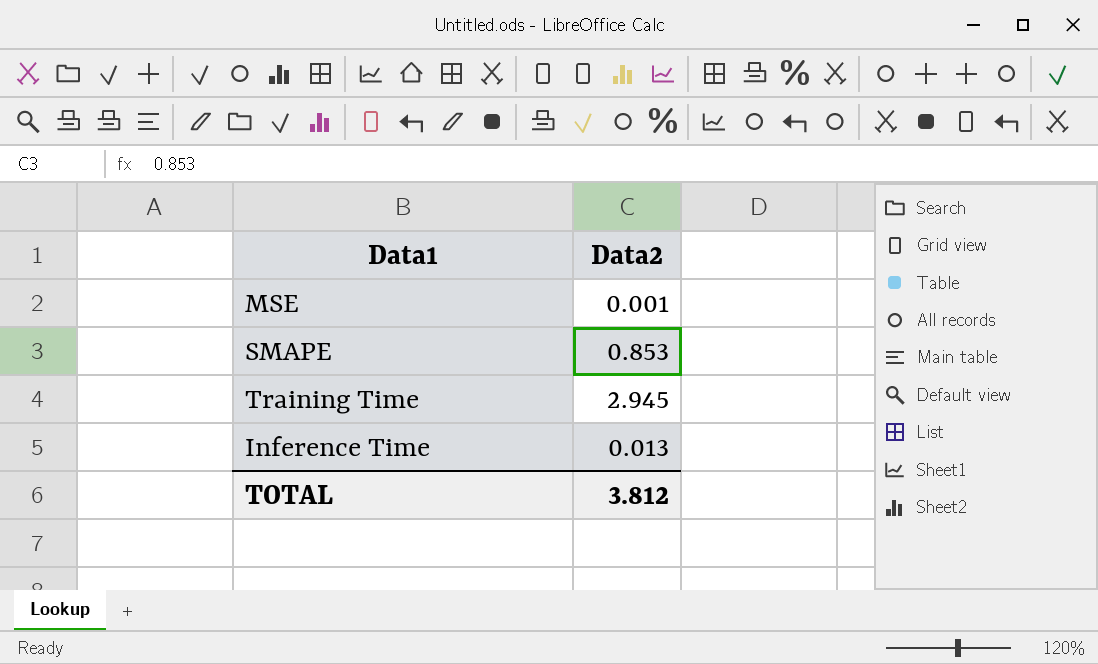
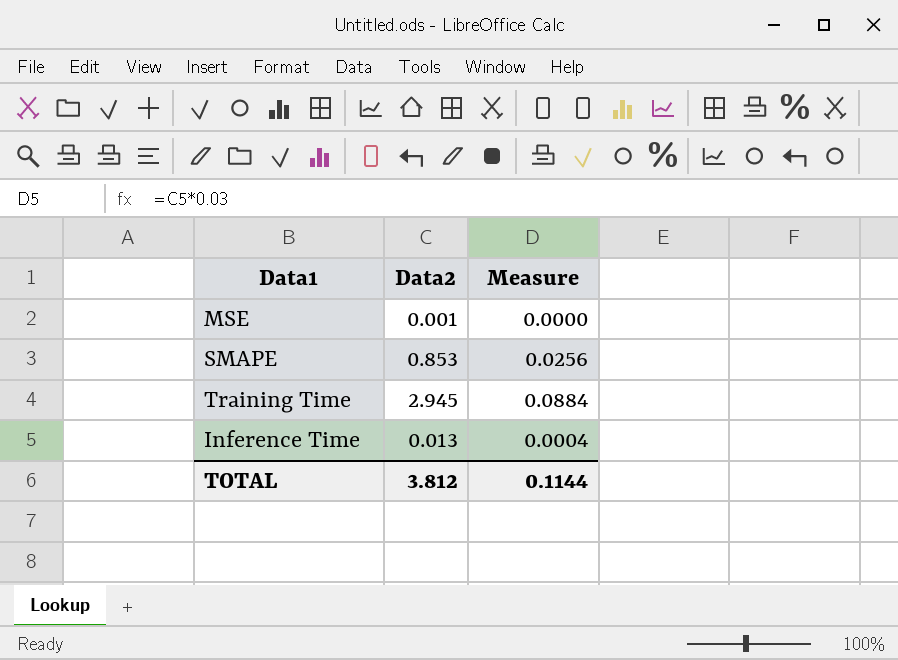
column Measure | formula: none -> [Data2] * 0.03

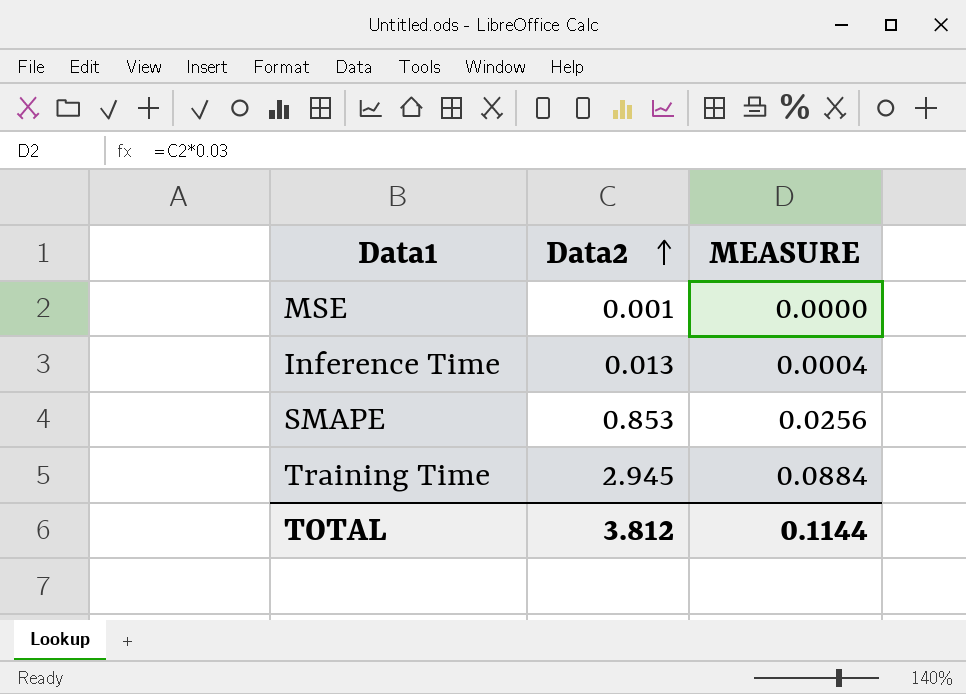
row order: none -> Data2 ascending
column name: Measure -> MEASURE

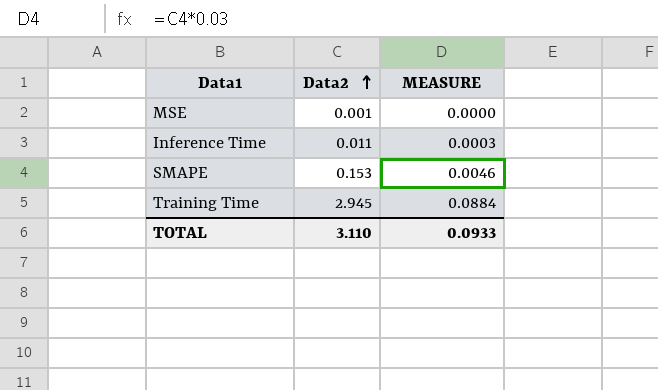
Inference Time | Data2: 0.013 -> 0.011
Inference Time | MEASURE: 0.0004 -> 0.0003
SMAPE | Data2: 0.853 -> 0.153
SMAPE | MEASURE: 0.0256 -> 0.0046
TOTAL | Data2: 3.812 -> 3.110
TOTAL | MEASURE: 0.1144 -> 0.0933

